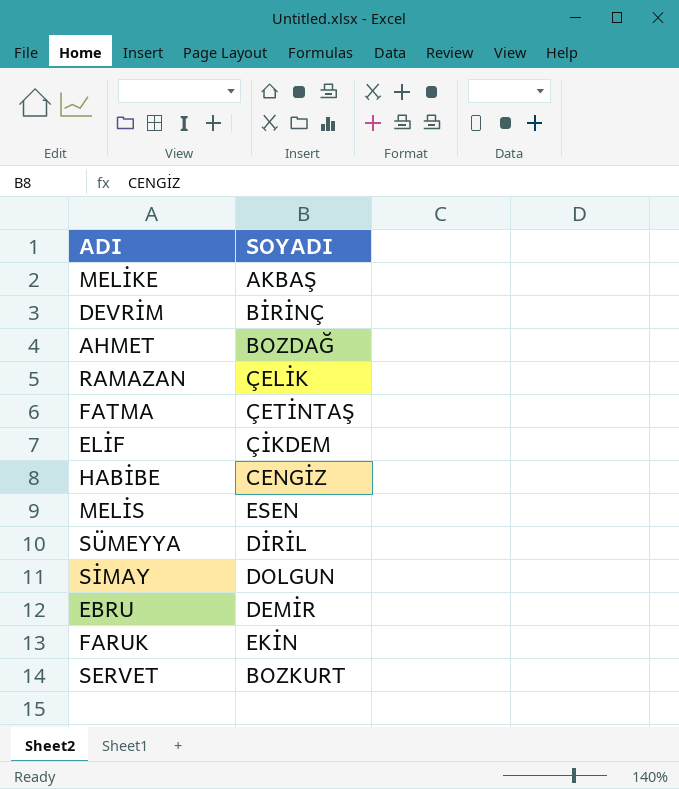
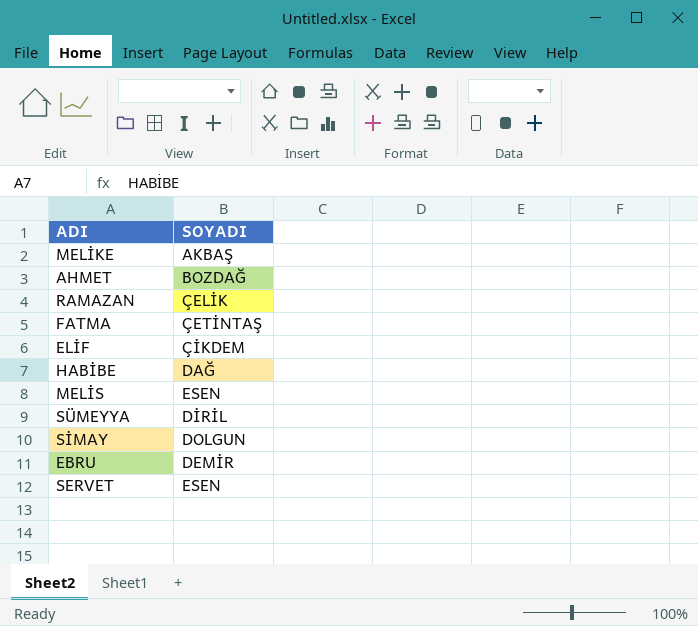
row DEVRİM: BİRİNÇ -> none
row FARUK: EKİN -> none
HABİBE | SOYADI: CENGİZ -> DAĞ
SERVET | SOYADI: BOZKURT -> ESEN

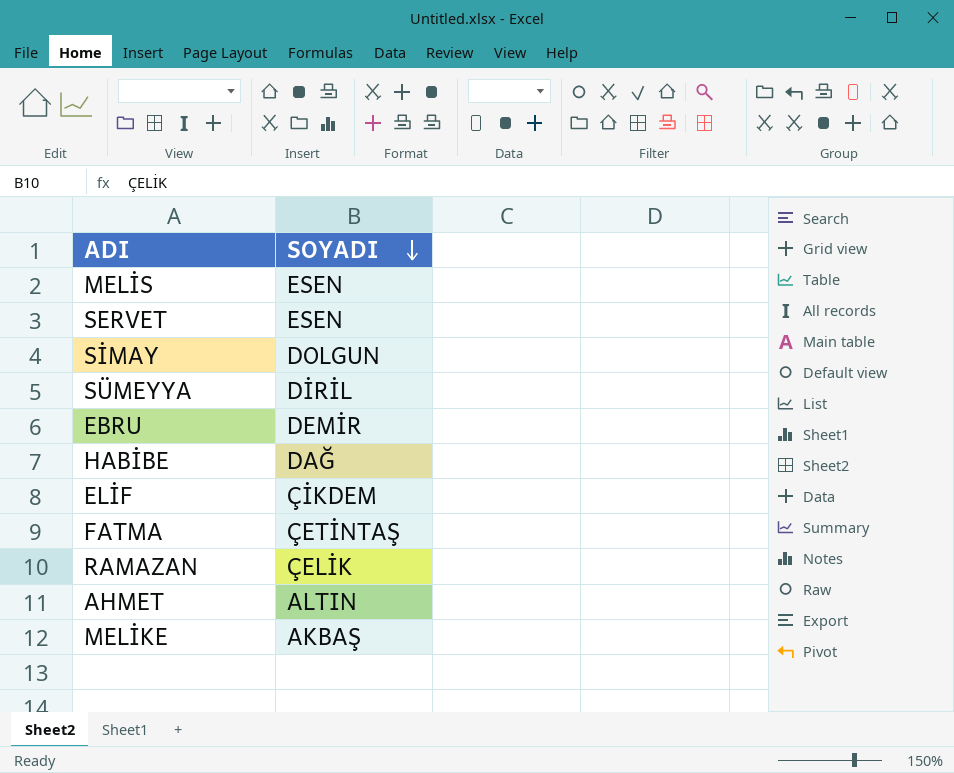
row order: none -> SOYADI descending
AHMET | SOYADI: BOZDAĞ -> ALTIN

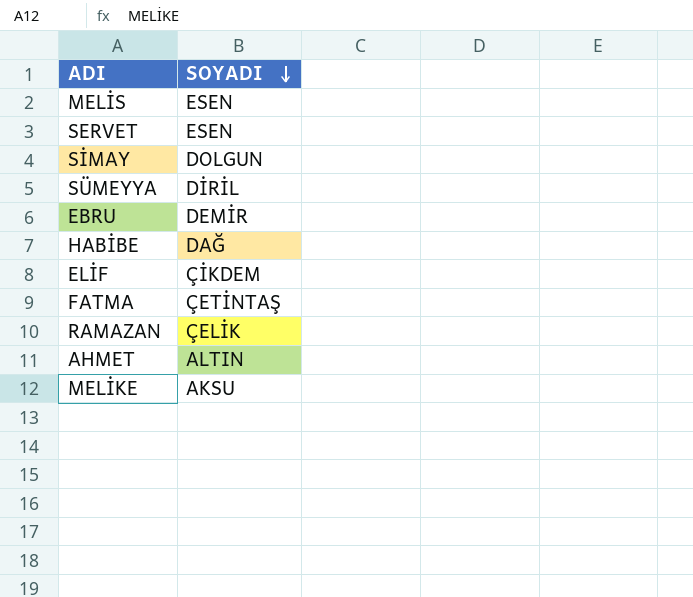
MELİKE | SOYADI: AKBAŞ -> AKSU

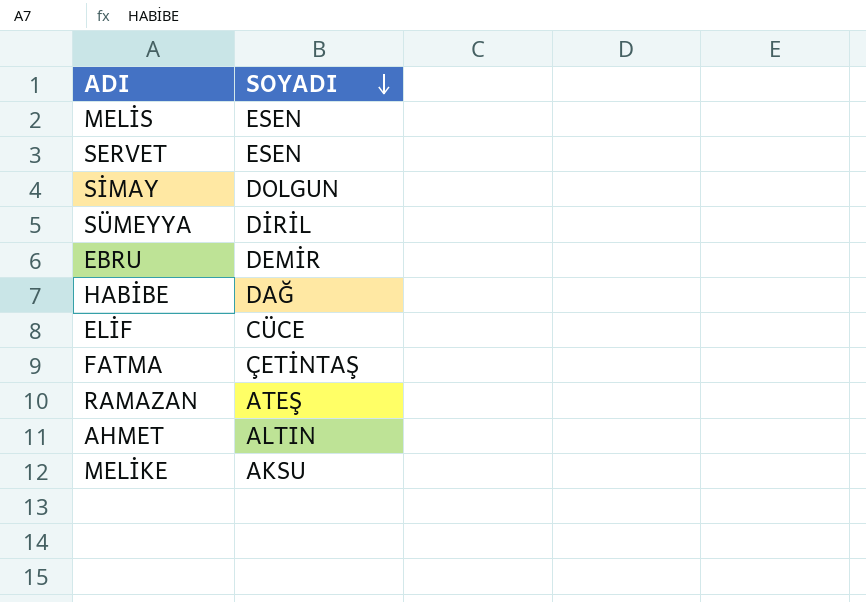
ELİF | SOYADI: ÇİKDEM -> CÜCE
RAMAZAN | SOYADI: ÇELİK -> ATEŞ

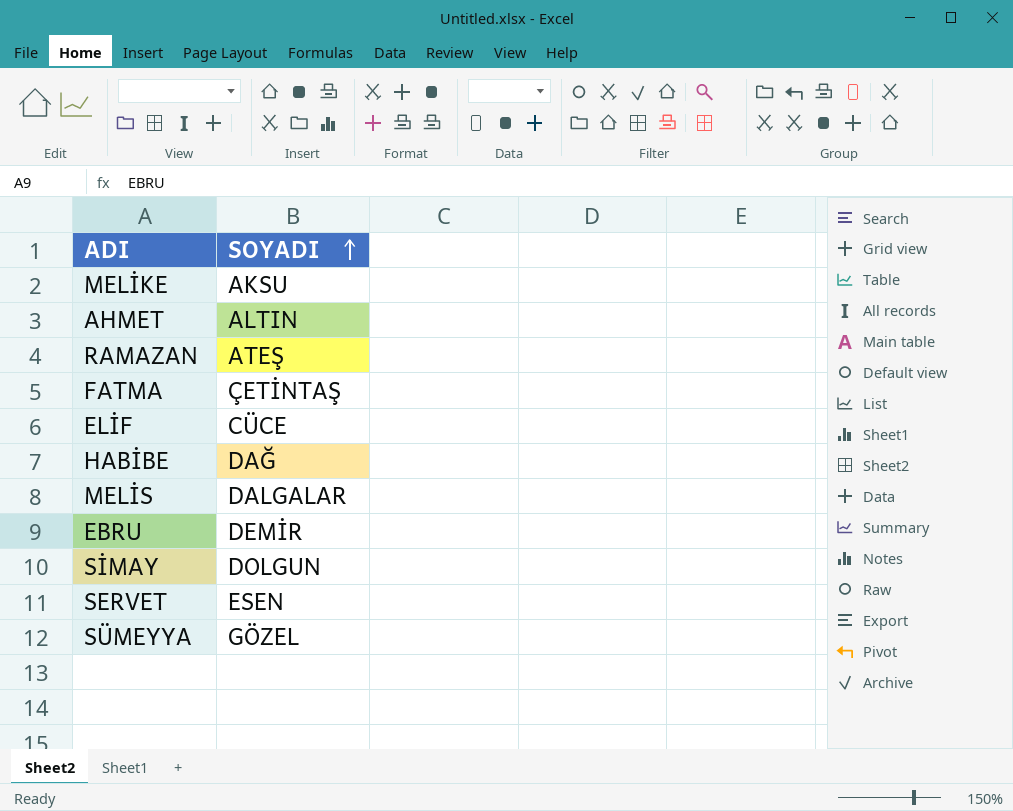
row order: SOYADI descending -> SOYADI ascending
MELİS | SOYADI: ESEN -> DALGALAR
SÜMEYYA | SOYADI: DİRİL -> GÖZEL

